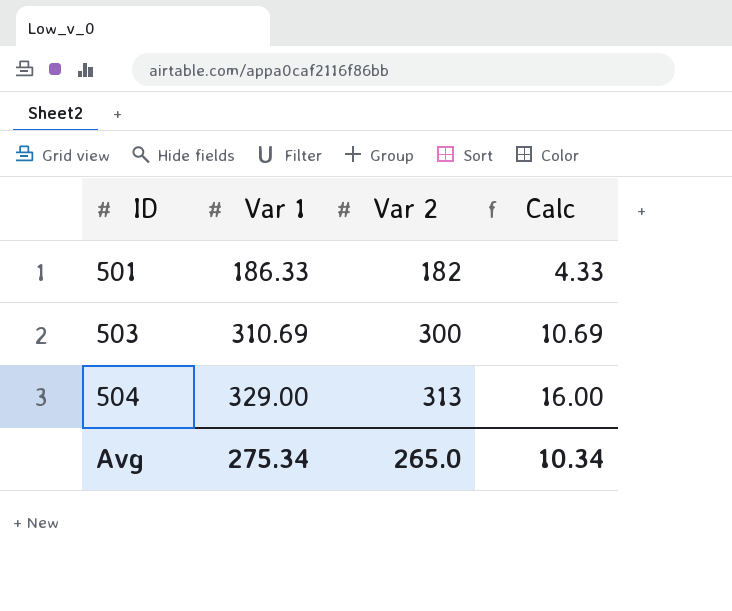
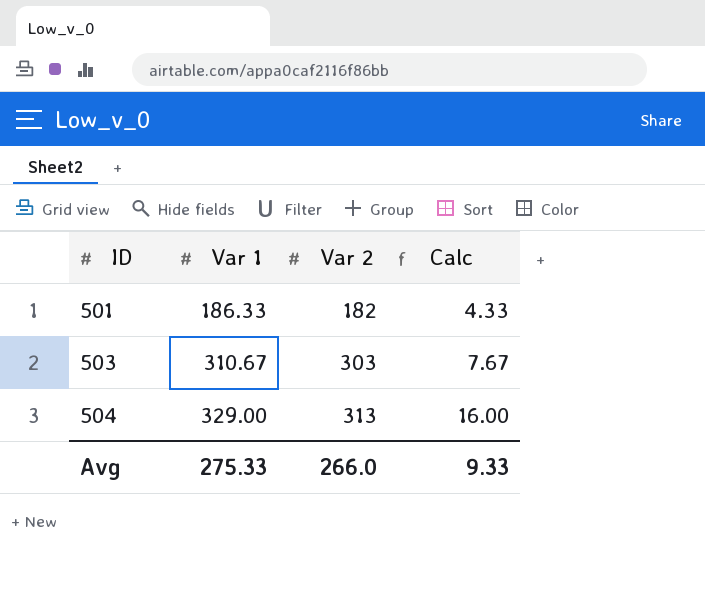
503 | Var 1: 310.69 -> 310.67
503 | Var 2: 300 -> 303
503 | Calc: 10.69 -> 7.67
Avg | Var 1: 275.34 -> 275.33
Avg | Var 2: 265.0 -> 266.0
Avg | Calc: 10.34 -> 9.33

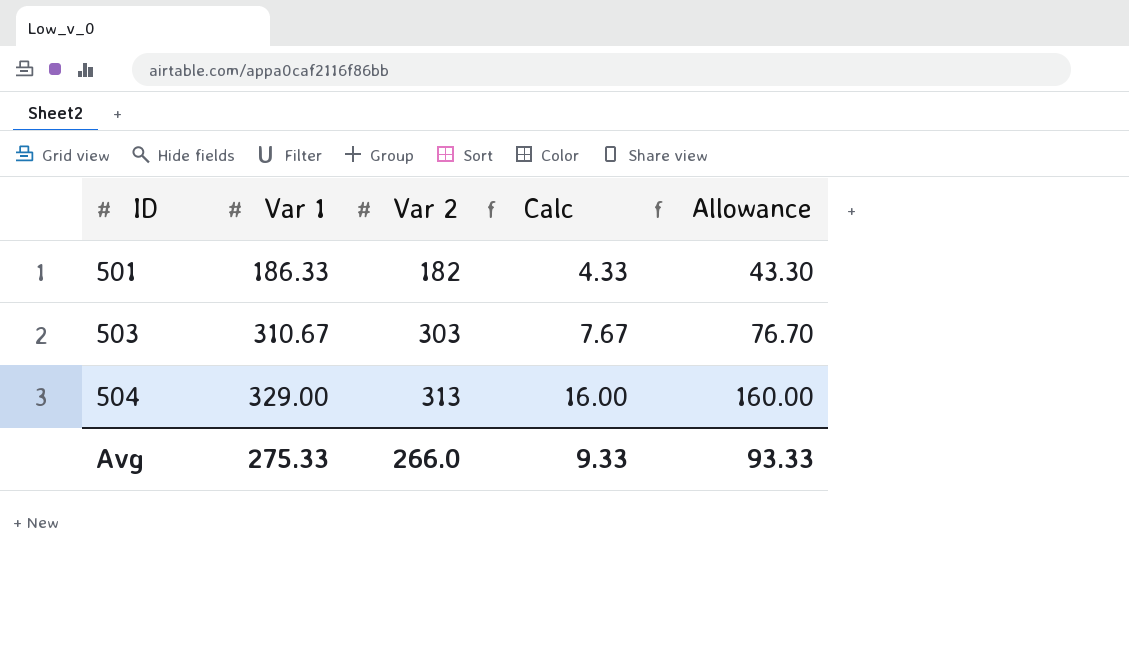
column Allowance | formula: none -> [Calc] * 10

